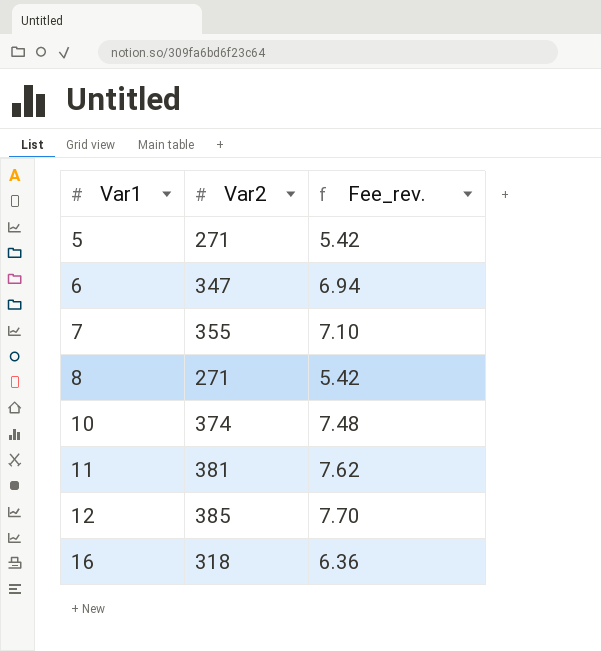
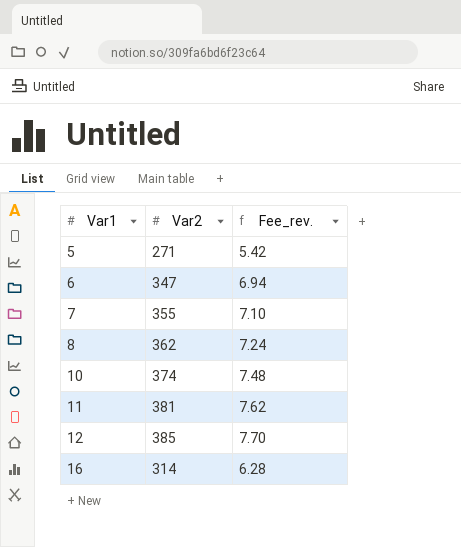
8 | Var2: 271 -> 362
8 | Fee_rev.: 5.42 -> 7.24
16 | Var2: 318 -> 314
16 | Fee_rev.: 6.36 -> 6.28

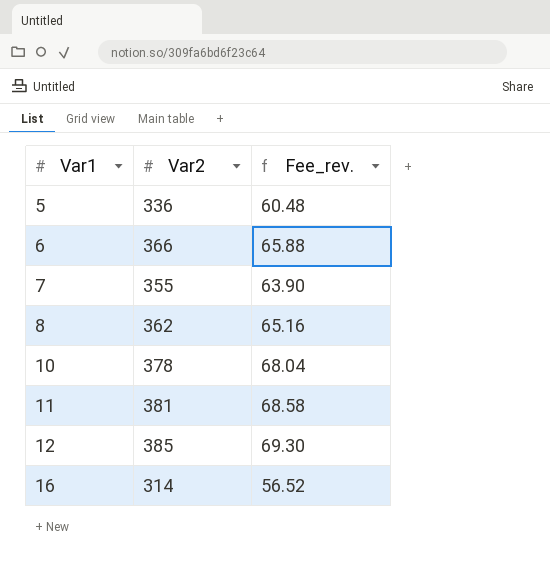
column Fee_rev. | formula: [Var2] * 0.02 -> [Var2] * 0.18
5 | Var2: 271 -> 336
6 | Var2: 347 -> 366
10 | Var2: 374 -> 378

